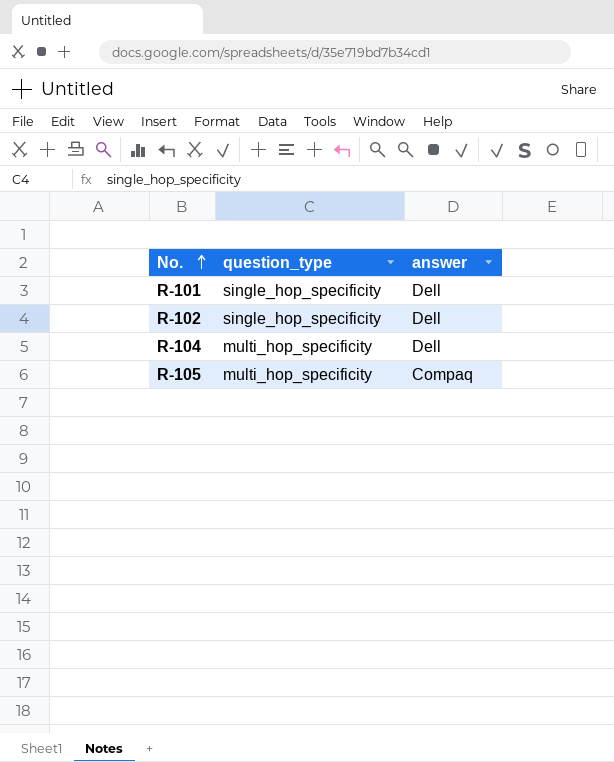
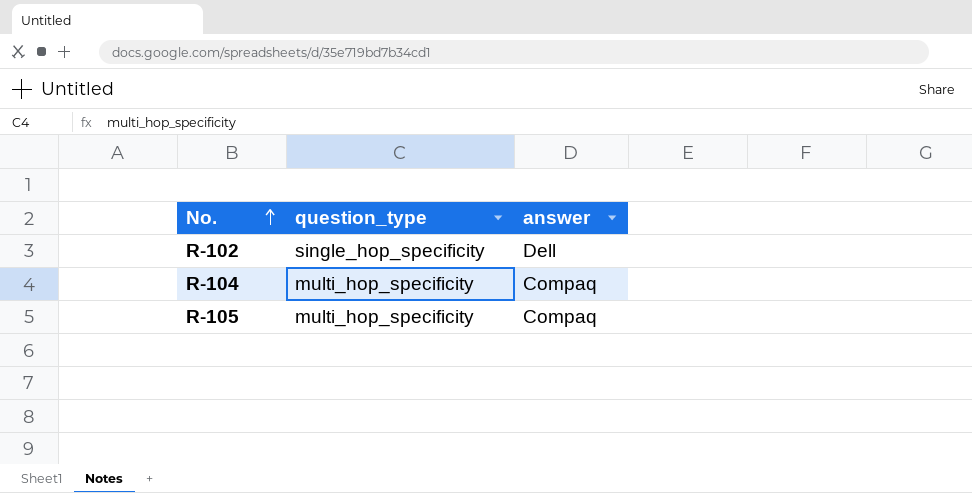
row R-101: single_hop_specificity | Dell -> none
R-104 | answer: Dell -> Compaq

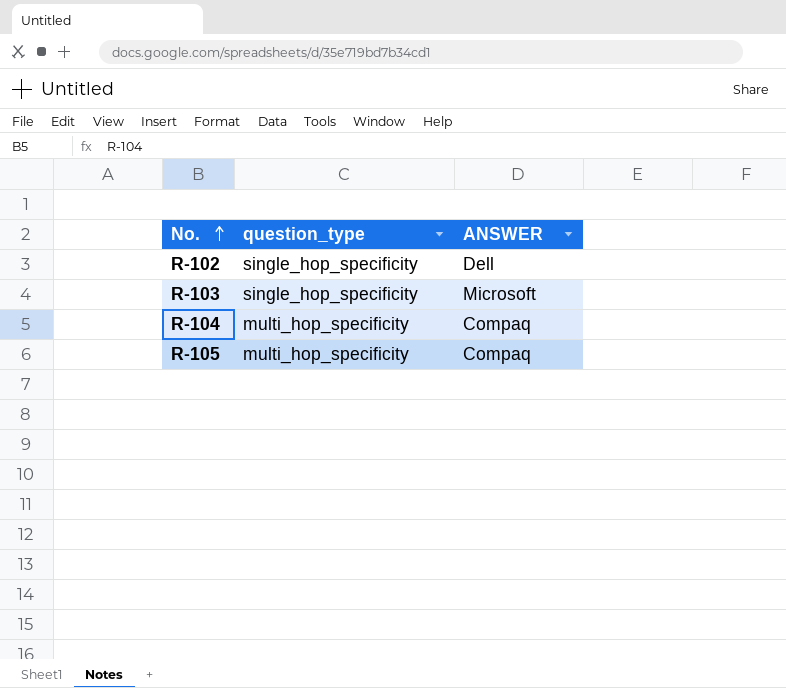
column name: answer -> ANSWER
row R-103: none -> single_hop_specificity | Microsoft

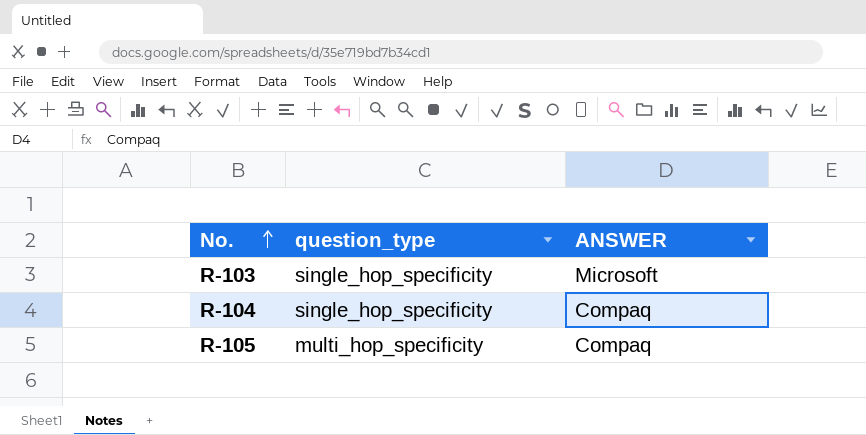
row R-102: single_hop_specificity | Dell -> none
R-104 | question_type: multi_hop_specificity -> single_hop_specificity

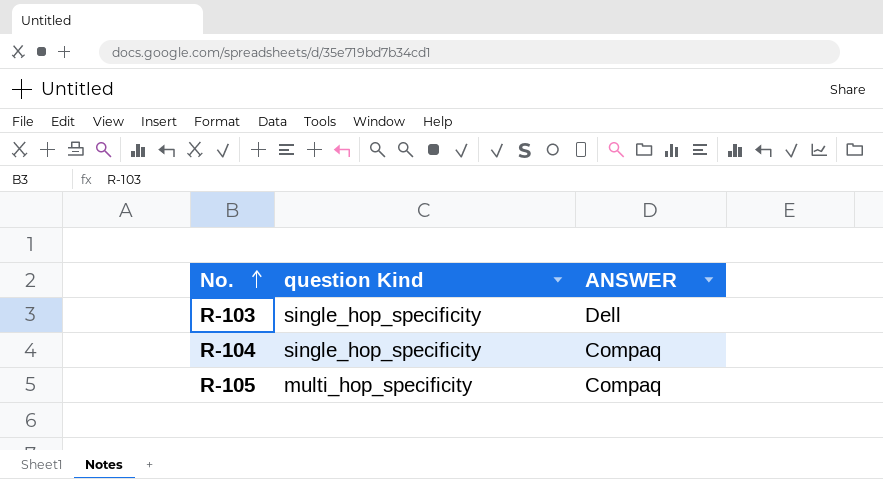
column name: question_type -> question Kind
R-103 | ANSWER: Microsoft -> Dell

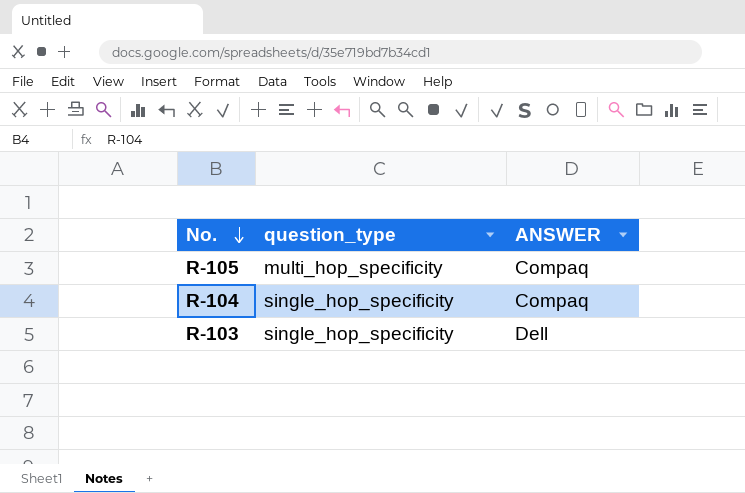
row order: No. ascending -> No. descending
column name: question Kind -> question_type

